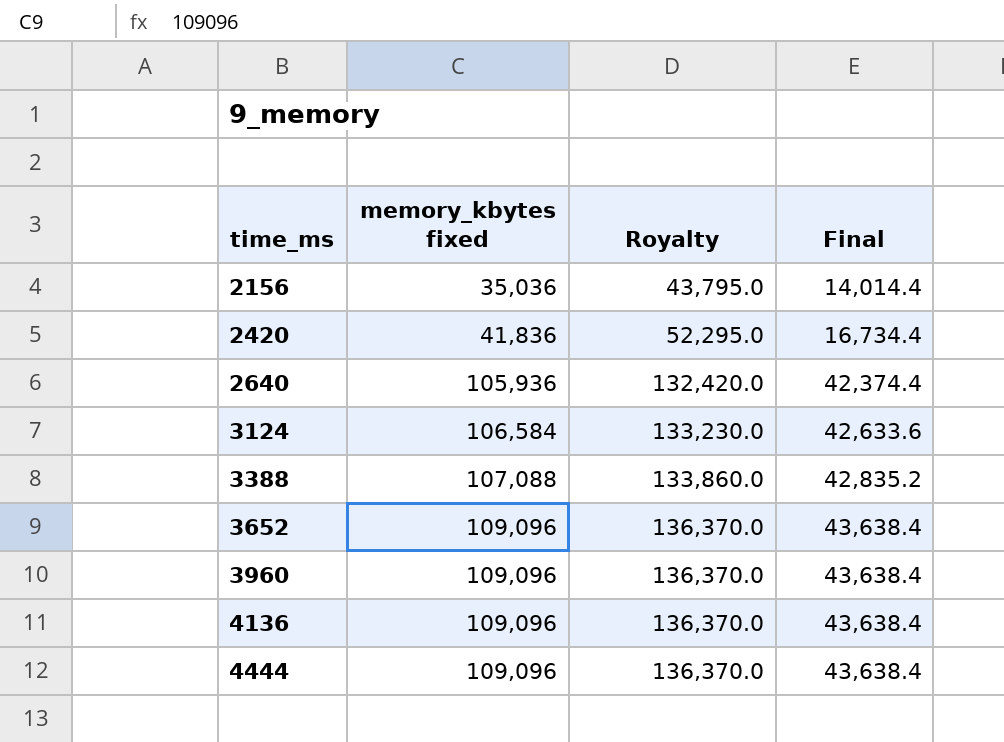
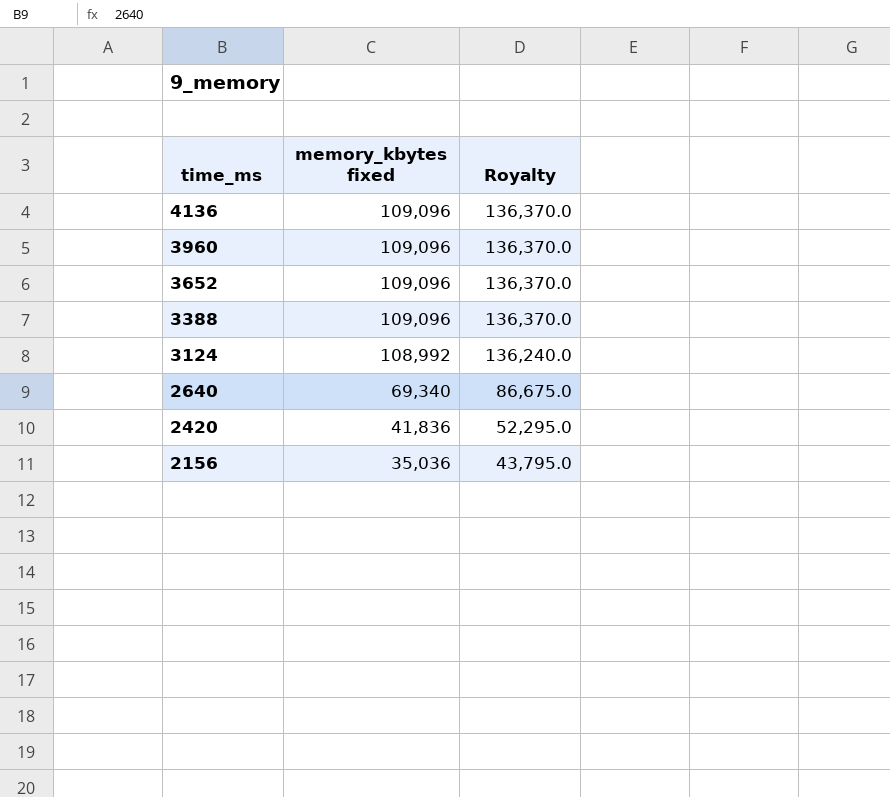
row order: time_ms ascending -> time_ms descending
column Final | formula: [memory_kbytes fixed] * 0.4 -> none
row 4444: 109,096 | 136,370.0 | 43,638.4 -> none
3388 | memory_kbytes fixed: 107,088 -> 109,096
3388 | Royalty: 133,860.0 -> 136,370.0
3124 | memory_kbytes fixed: 106,584 -> 108,992
3124 | Royalty: 133,230.0 -> 136,240.0
2640 | memory_kbytes fixed: 105,936 -> 69,340
2640 | Royalty: 132,420.0 -> 86,675.0

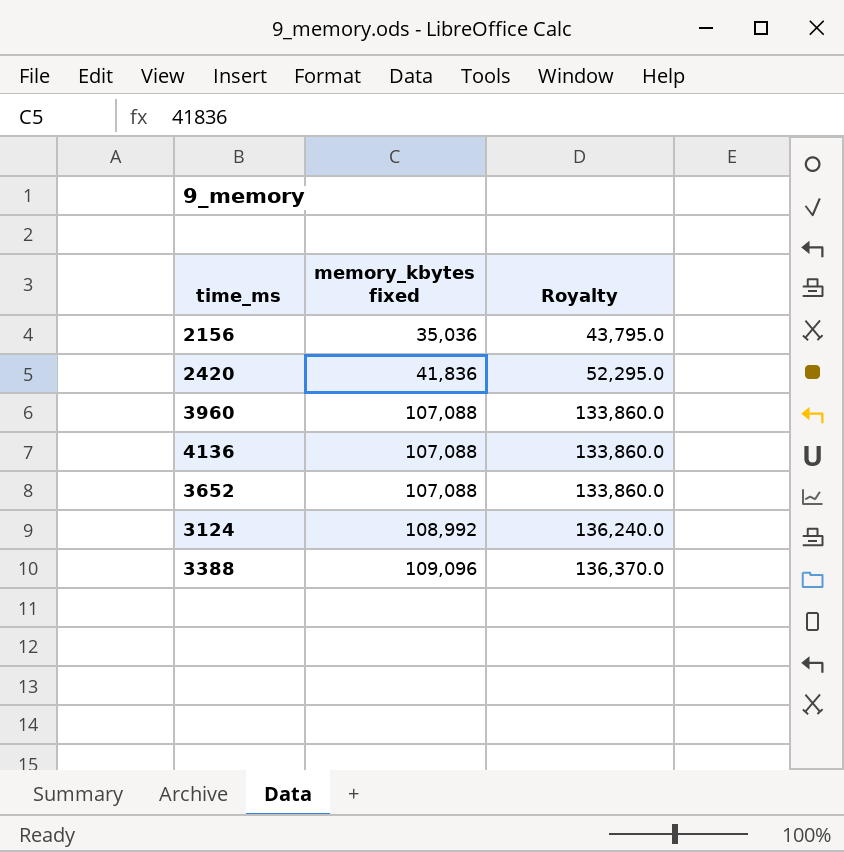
row order: time_ms descending -> memory_kbytes fixed ascending
row 2640: 69,340 | 86,675.0 -> none
3960 | memory_kbytes fixed: 109,096 -> 107,088
3960 | Royalty: 136,370.0 -> 133,860.0
4136 | memory_kbytes fixed: 109,096 -> 107,088
4136 | Royalty: 136,370.0 -> 133,860.0
3652 | memory_kbytes fixed: 109,096 -> 107,088
3652 | Royalty: 136,370.0 -> 133,860.0

